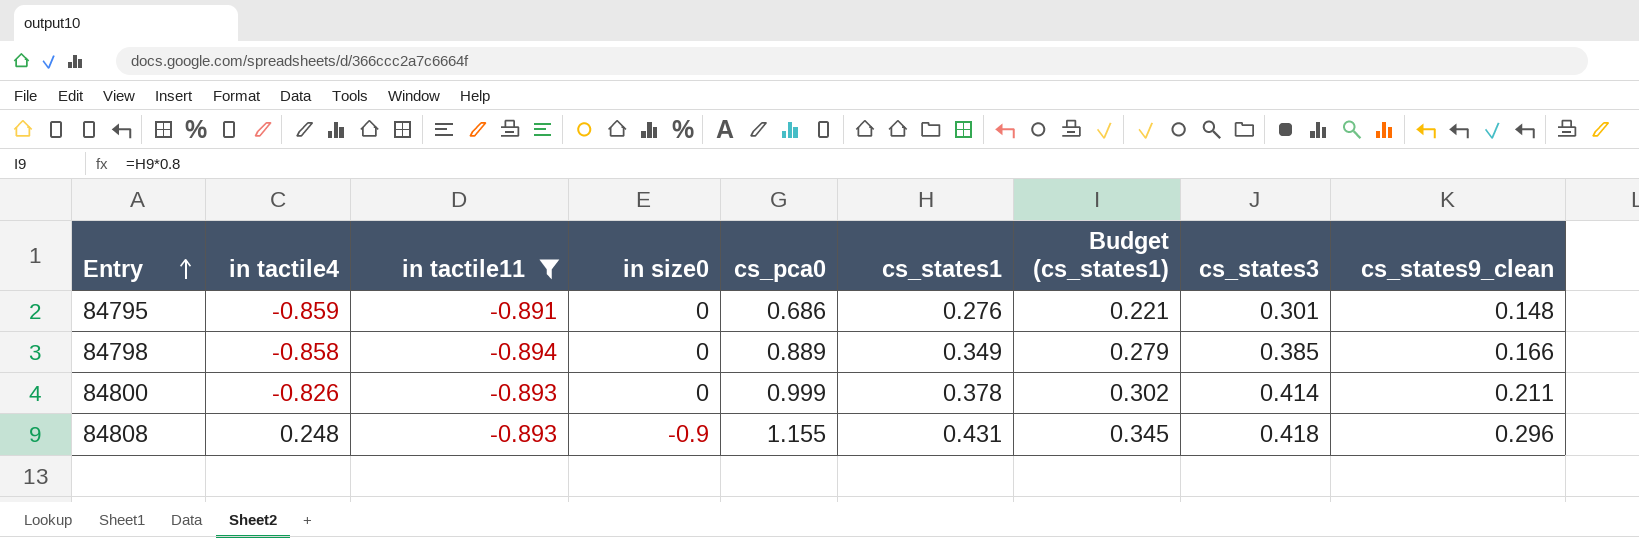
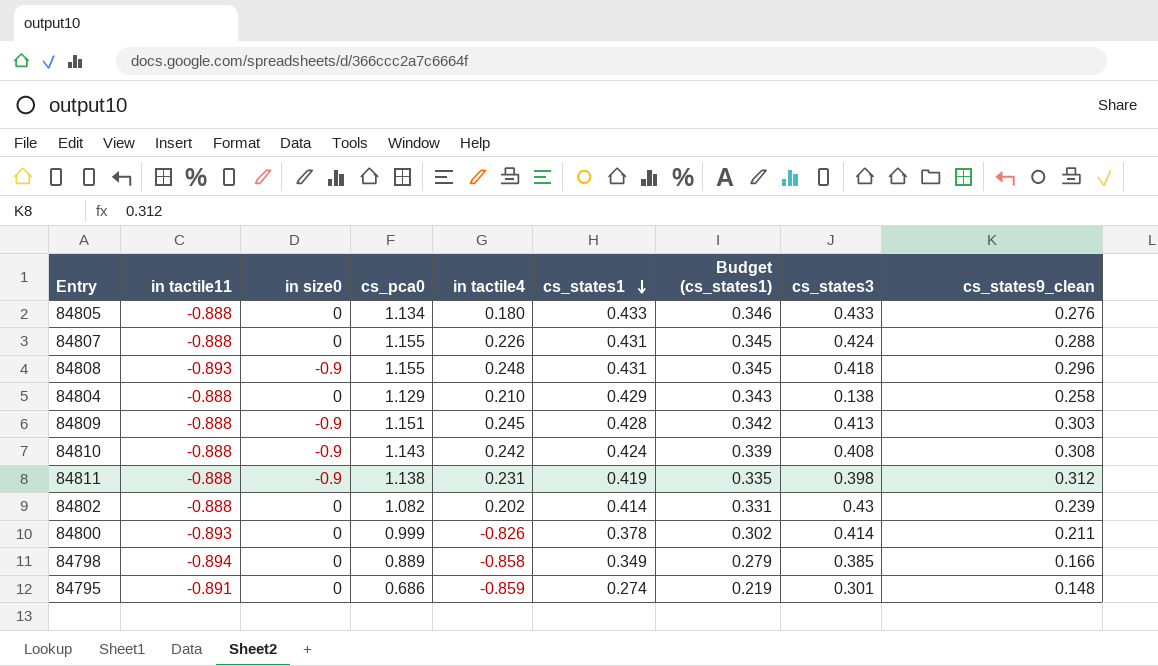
filter: in tactile11 != -0.888 -> none
row order: Entry ascending -> cs_states1 descending
column in tactile4 | position: 2 -> 5
84795 | cs_states1: 0.276 -> 0.274
84795 | Budget (cs_states1): 0.221 -> 0.219

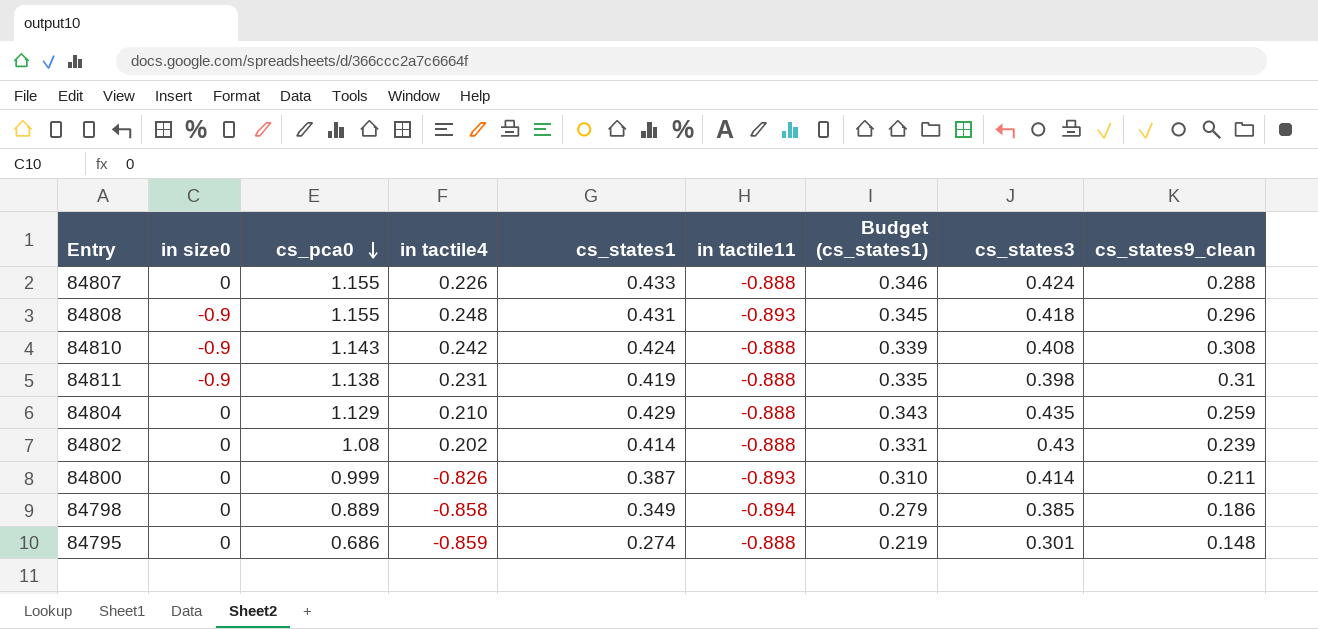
row order: cs_states1 descending -> cs_pca0 descending
column in tactile11 | position: 2 -> 6
row 84805: -0.888 | 0 | 1.134 | 0.180 | 0.433 | 0.346 | 0.433 | 0.276 -> none
row 84809: -0.888 | -0.9 | 1.151 | 0.245 | 0.428 | 0.342 | 0.413 | 0.303 -> none
84807 | cs_states1: 0.431 -> 0.433
84807 | Budget (cs_states1): 0.345 -> 0.346
84811 | cs_states9_clean: 0.312 -> 0.31
84804 | cs_states3: 0.138 -> 0.435
84804 | cs_states9_clean: 0.258 -> 0.259
84802 | cs_pca0: 1.082 -> 1.08
84800 | cs_states1: 0.378 -> 0.387
84800 | Budget (cs_states1): 0.302 -> 0.310
84798 | cs_states9_clean: 0.166 -> 0.186
84795 | in tactile11: -0.891 -> -0.888

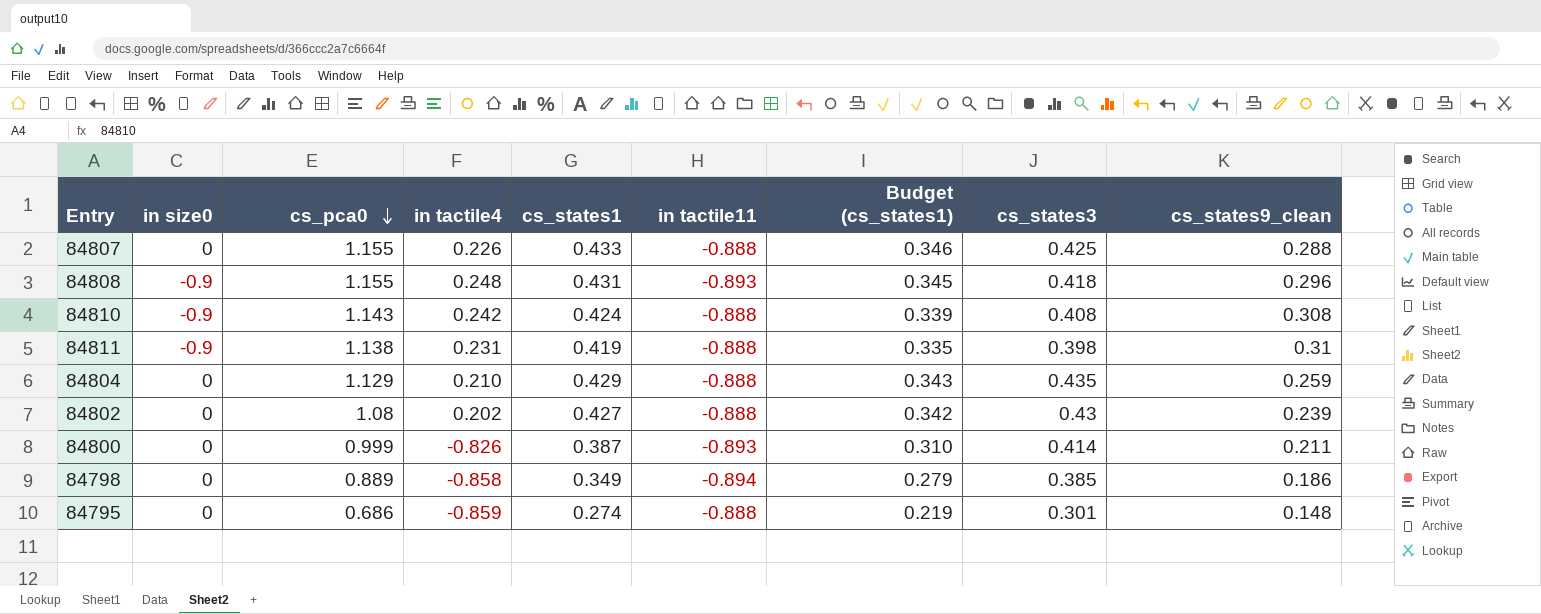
84807 | cs_states3: 0.424 -> 0.425
84802 | cs_states1: 0.414 -> 0.427
84802 | Budget (cs_states1): 0.331 -> 0.342

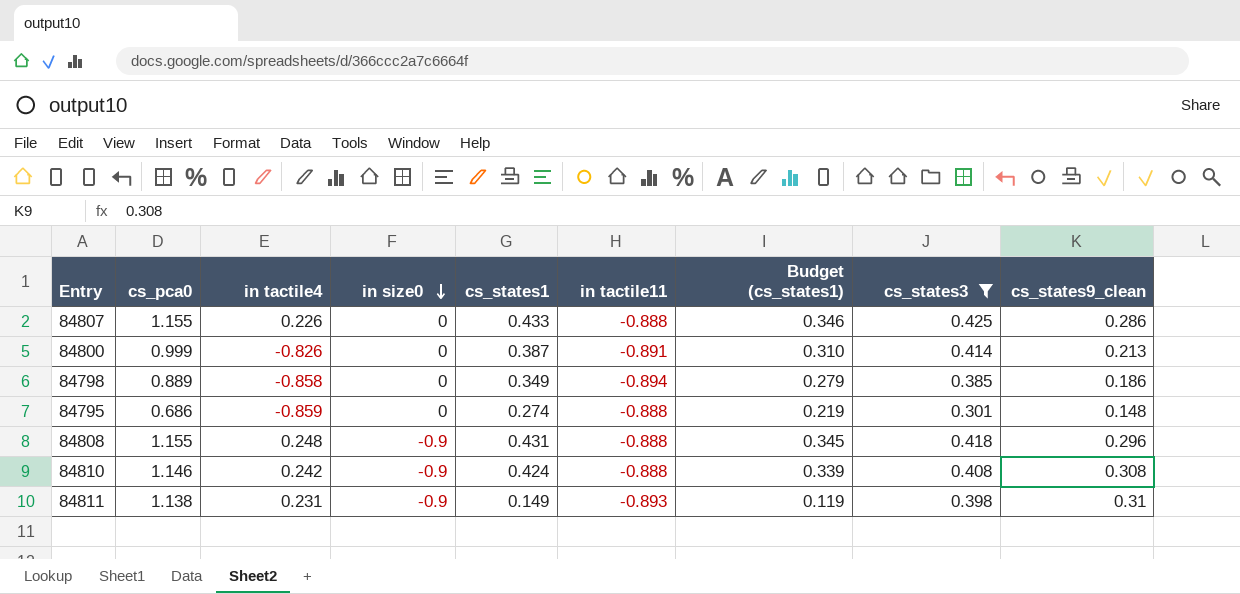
filter: none -> cs_states3 <= 0.425
row order: cs_pca0 descending -> in size0 descending
column in size0 | position: 2 -> 4
84807 | cs_states9_clean: 0.288 -> 0.286
84800 | in tactile11: -0.893 -> -0.891
84800 | cs_states9_clean: 0.211 -> 0.213
84808 | in tactile11: -0.893 -> -0.888
84810 | cs_pca0: 1.143 -> 1.146
84811 | cs_states1: 0.419 -> 0.149
84811 | in tactile11: -0.888 -> -0.893
84811 | Budget (cs_states1): 0.335 -> 0.119

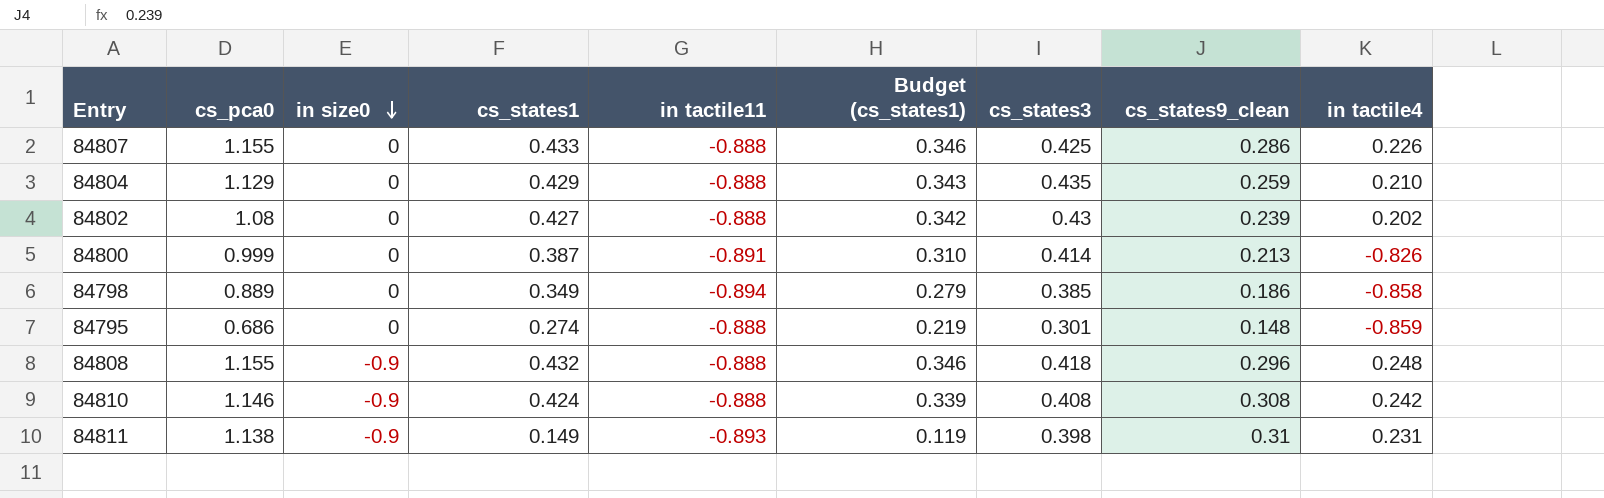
filter: cs_states3 <= 0.425 -> none
column in tactile4 | position: 3 -> 9
84808 | cs_states1: 0.431 -> 0.432
84808 | Budget (cs_states1): 0.345 -> 0.346

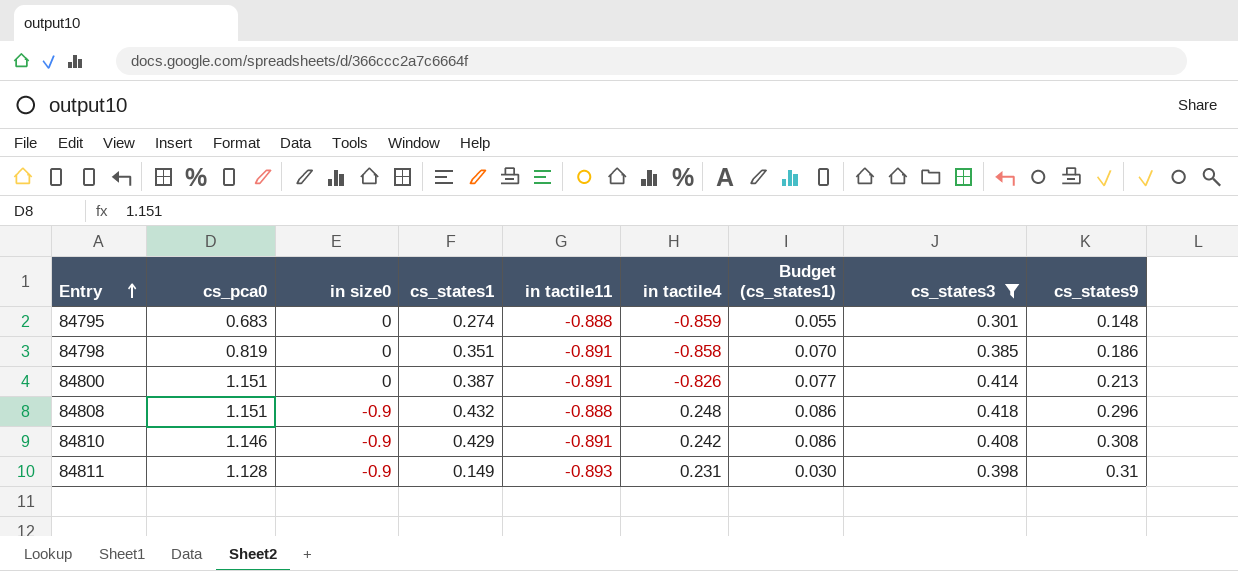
filter: none -> cs_states3 <= 0.418
row order: in size0 descending -> Entry ascending
column in tactile4 | position: 9 -> 6
column Budget (cs_states1) | formula: [cs_states1] * 0.8 -> [cs_states1] * 0.2
column name: cs_states9_clean -> cs_states9
84795 | cs_pca0: 0.686 -> 0.683
84798 | cs_pca0: 0.889 -> 0.819
84798 | cs_states1: 0.349 -> 0.351
84798 | in tactile11: -0.894 -> -0.891
84800 | cs_pca0: 0.999 -> 1.151
84808 | cs_pca0: 1.155 -> 1.151
84810 | cs_states1: 0.424 -> 0.429
84810 | in tactile11: -0.888 -> -0.891
84811 | cs_pca0: 1.138 -> 1.128

